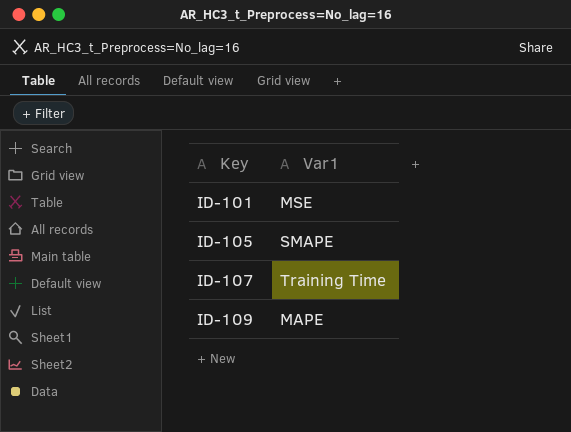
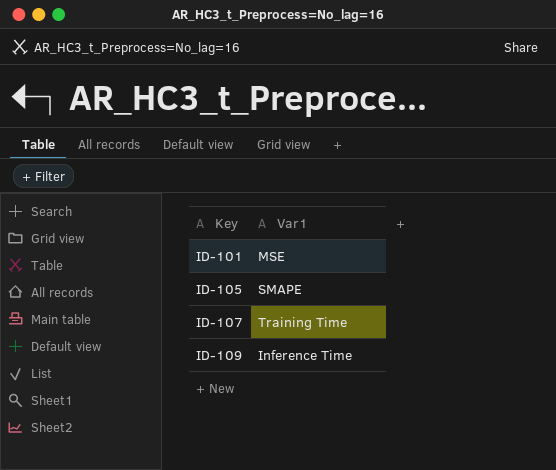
ID-109 | Var1: MAPE -> Inference Time

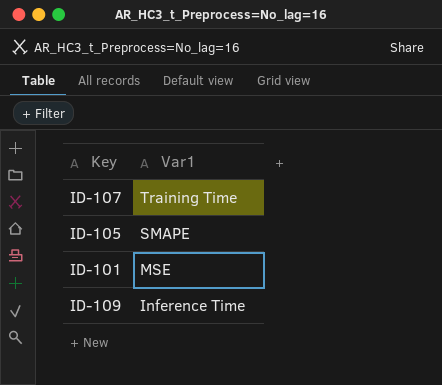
row order: Key ascending -> Var1 descending

